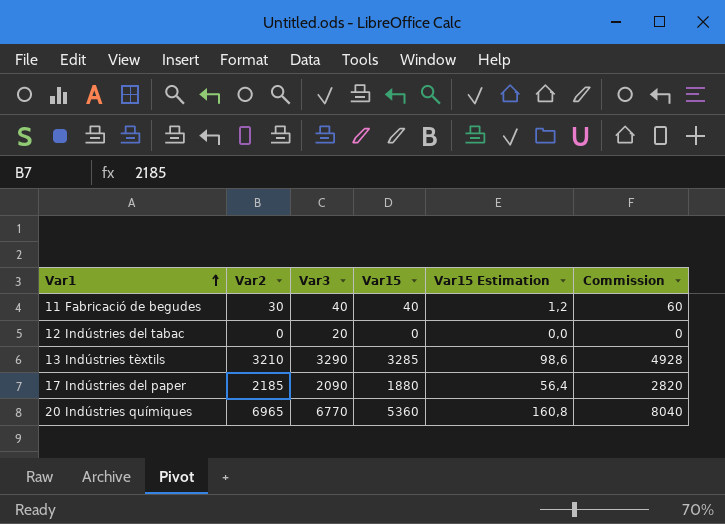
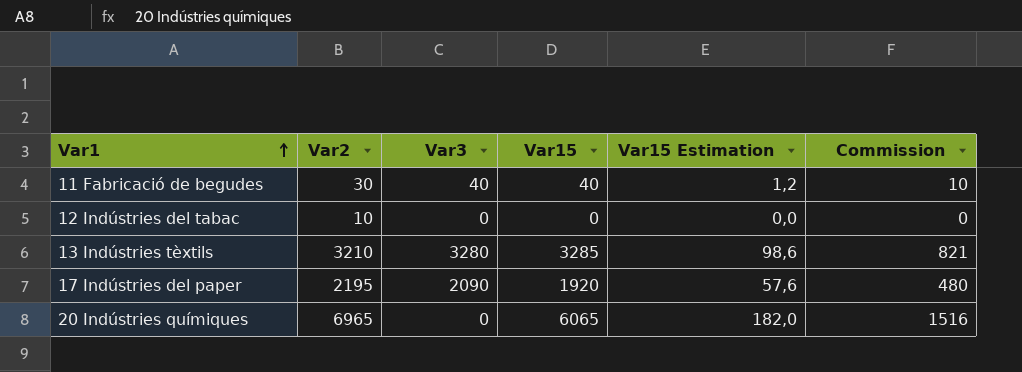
column Commission | formula: [Var15] * 1,5 -> [Var15] * 0,25
12 Indústries del tabac | Var2: 0 -> 10
12 Indústries del tabac | Var3: 20 -> 0
13 Indústries tèxtils | Var3: 3290 -> 3280
17 Indústries del paper | Var2: 2185 -> 2195
17 Indústries del paper | Var15: 1880 -> 1920
17 Indústries del paper | Var15 Estimation: 56,4 -> 57,6
20 Indústries químiques | Var3: 6770 -> 0
20 Indústries químiques | Var15: 5360 -> 6065
20 Indústries químiques | Var15 Estimation: 160,8 -> 182,0

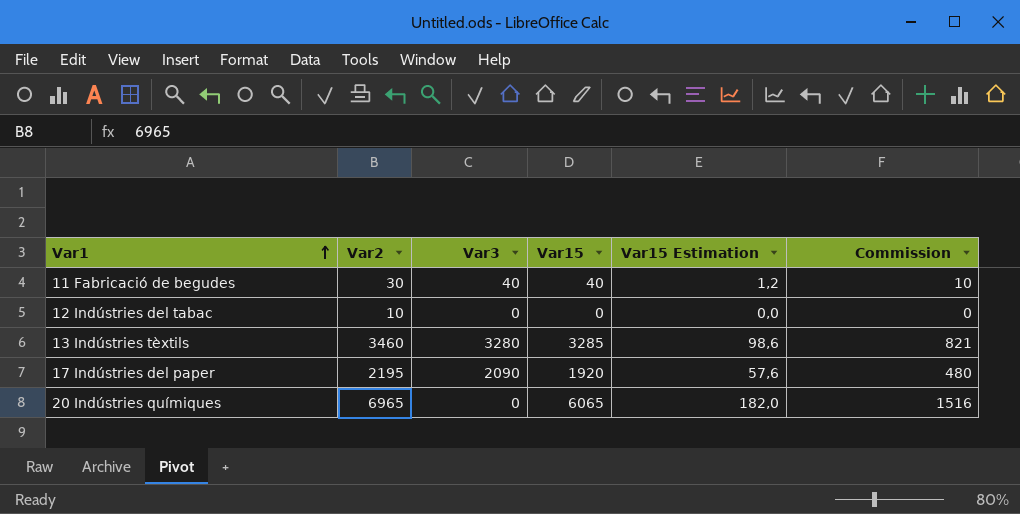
13 Indústries tèxtils | Var2: 3210 -> 3460

